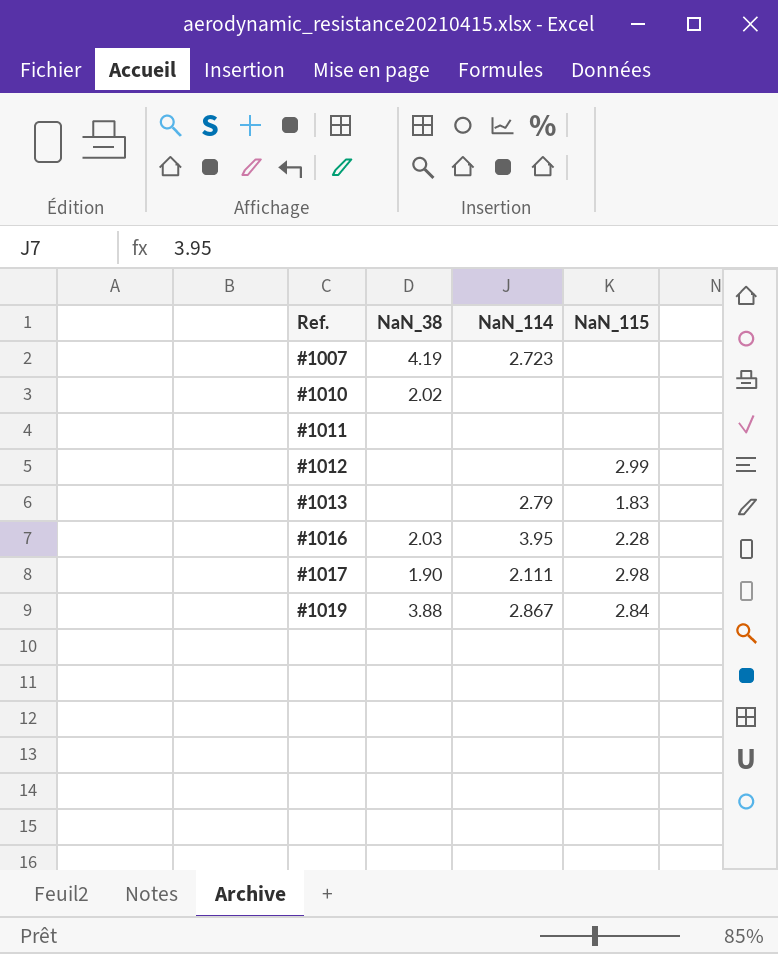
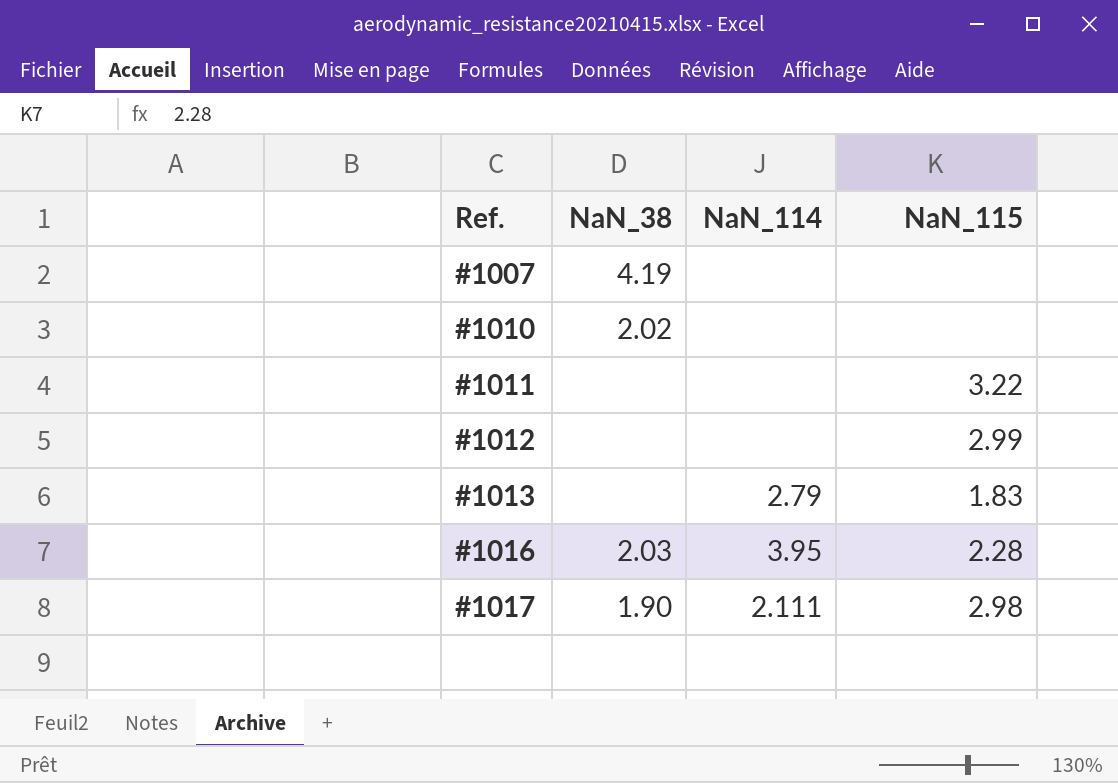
row #1019: 3.88 | 2.867 | 2.84 -> none
#1007 | NaN_114: 2.723 -> none
#1011 | NaN_115: none -> 3.22

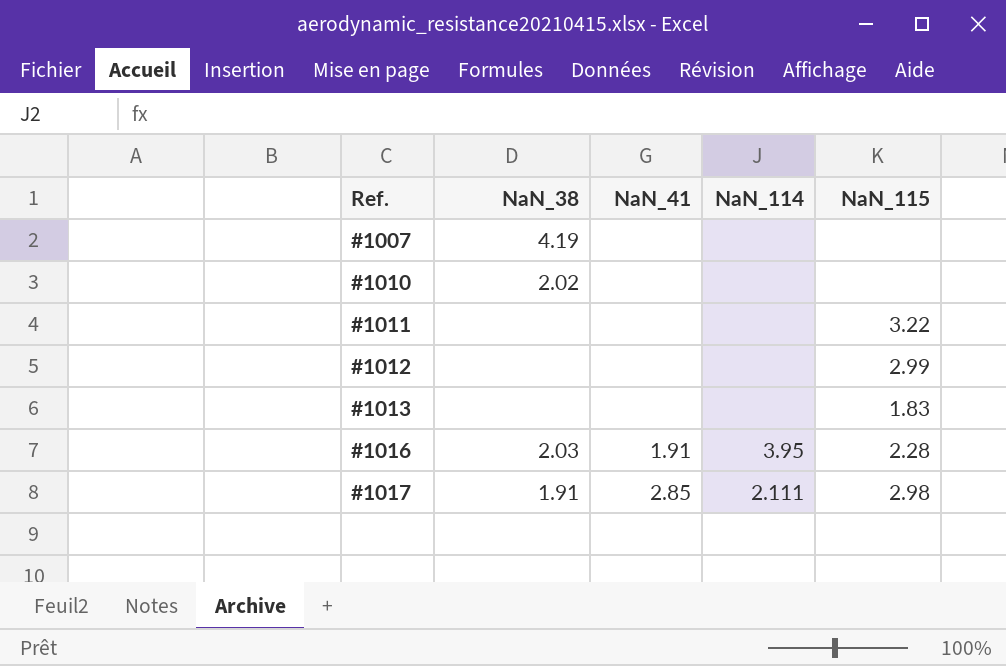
column NaN_41 | position: none -> 3
#1013 | NaN_114: 2.79 -> none
#1017 | NaN_38: 1.90 -> 1.91

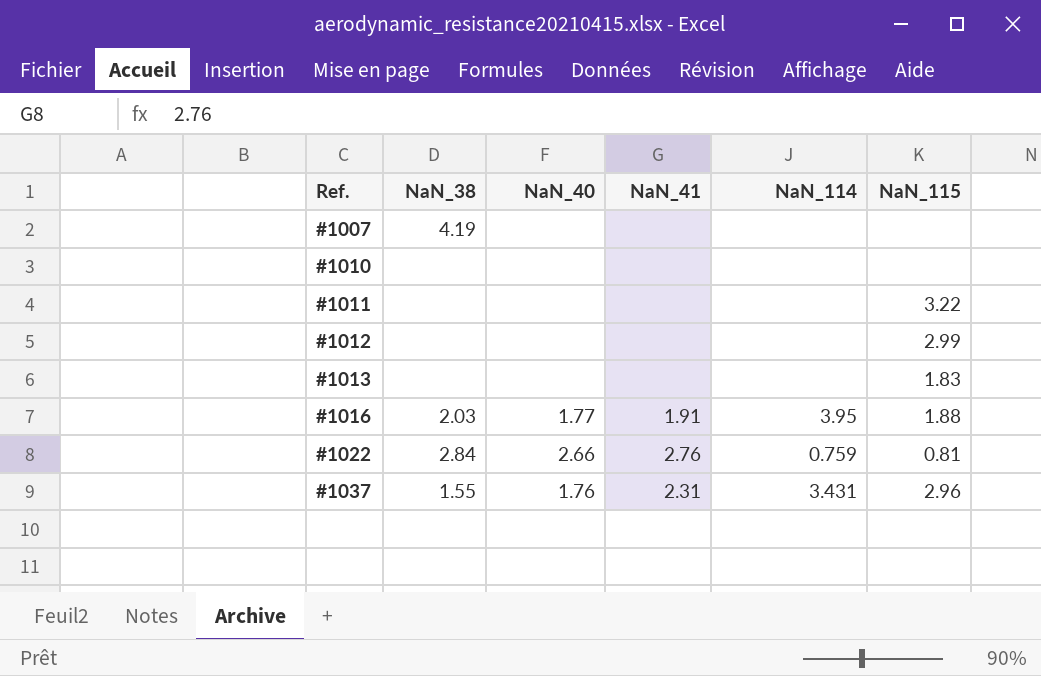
column NaN_40 | position: none -> 3
row #1017: 1.91 | 2.85 | 2.111 | 2.98 -> none
#1010 | NaN_38: 2.02 -> none
#1016 | NaN_115: 2.28 -> 1.88
row #1022: none -> 2.84 | 2.66 | 2.76 | 0.759 | 0.81
row #1037: none -> 1.55 | 1.76 | 2.31 | 3.431 | 2.96

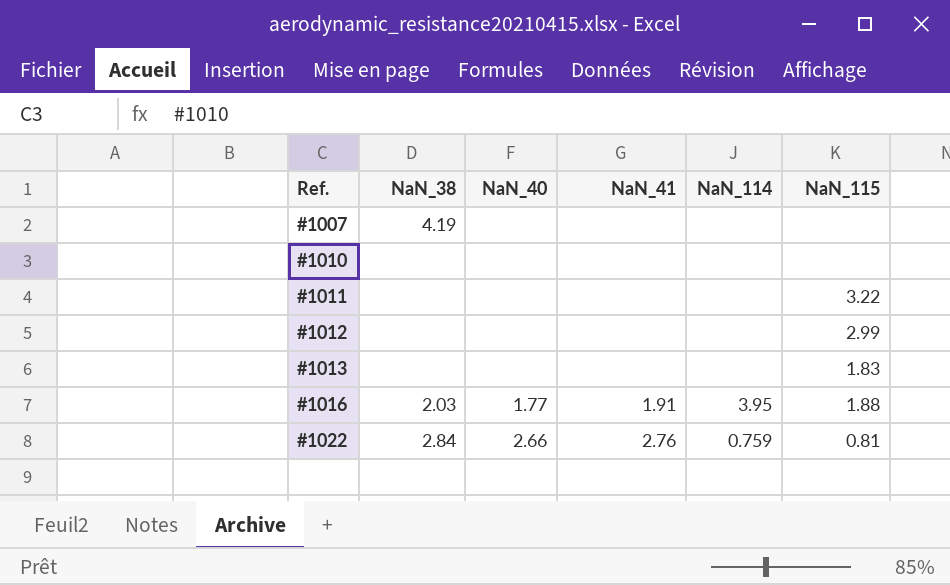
row #1037: 1.55 | 1.76 | 2.31 | 3.431 | 2.96 -> none

